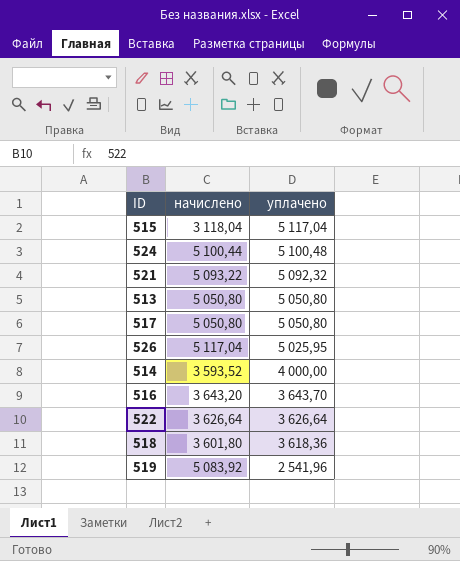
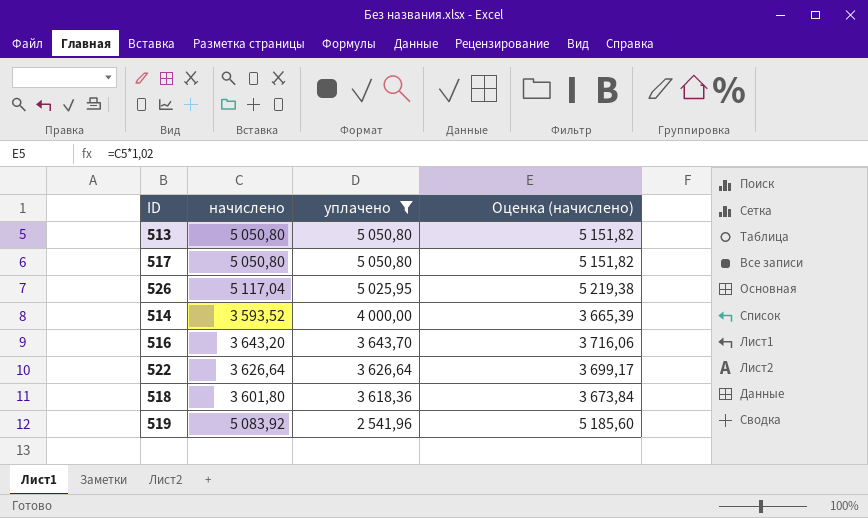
filter: none -> уплачено <= 5 050,80
column Оценка (начислено) | formula: none -> [начислено] * 1,02

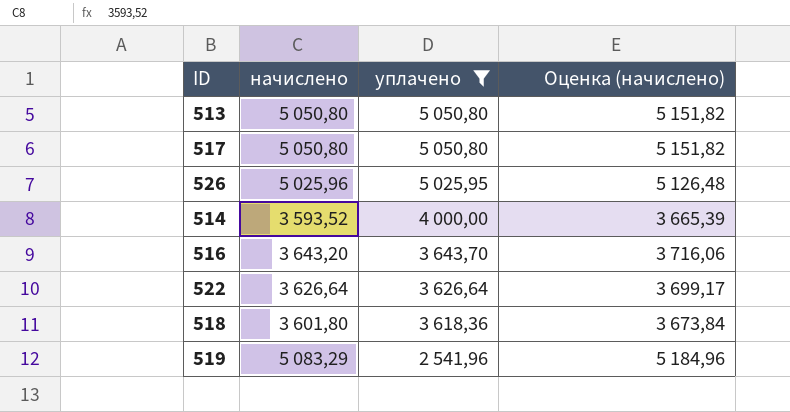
526 | начислено: 5 117,04 -> 5 025,96
526 | Оценка (начислено): 5 219,38 -> 5 126,48
519 | начислено: 5 083,92 -> 5 083,29
519 | Оценка (начислено): 5 185,60 -> 5 184,96

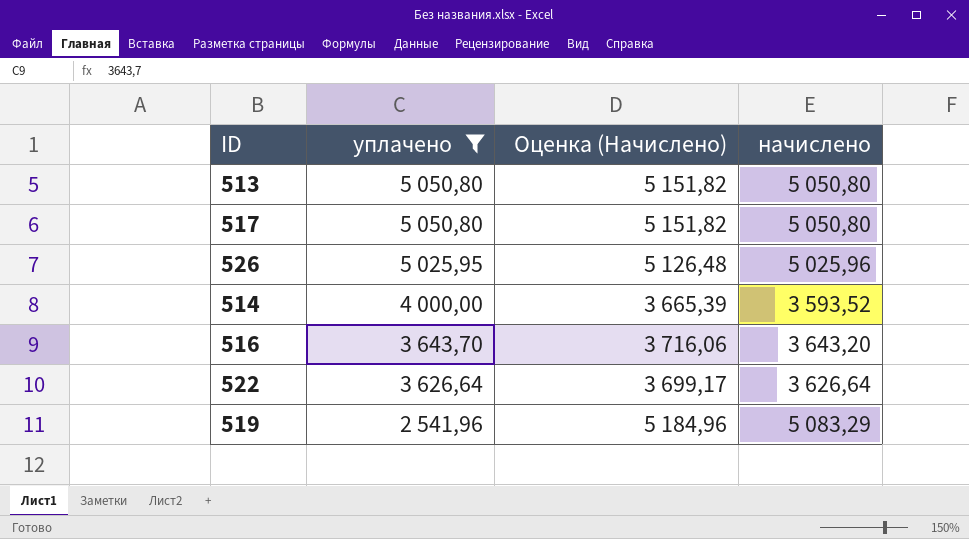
column name: Оценка (начислено) -> Оценка (Начислено)
column начислено | position: 2 -> 4
row 518: 3 601,80 | 3 618,36 | 3 673,84 -> none

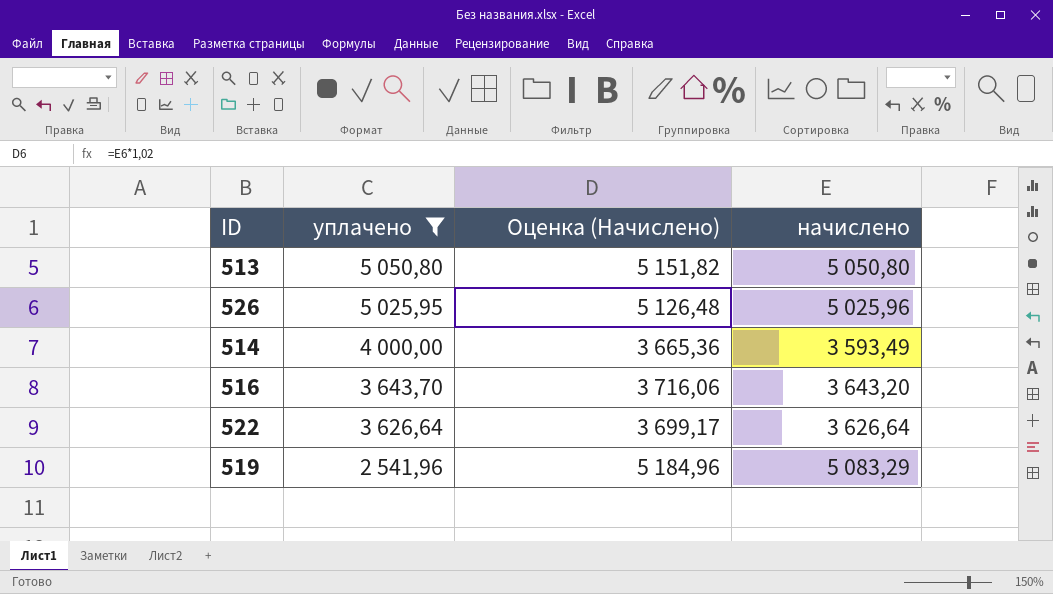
row 517: 5 050,80 | 5 151,82 | 5 050,80 -> none
514 | Оценка (Начислено): 3 665,39 -> 3 665,36
514 | начислено: 3 593,52 -> 3 593,49

